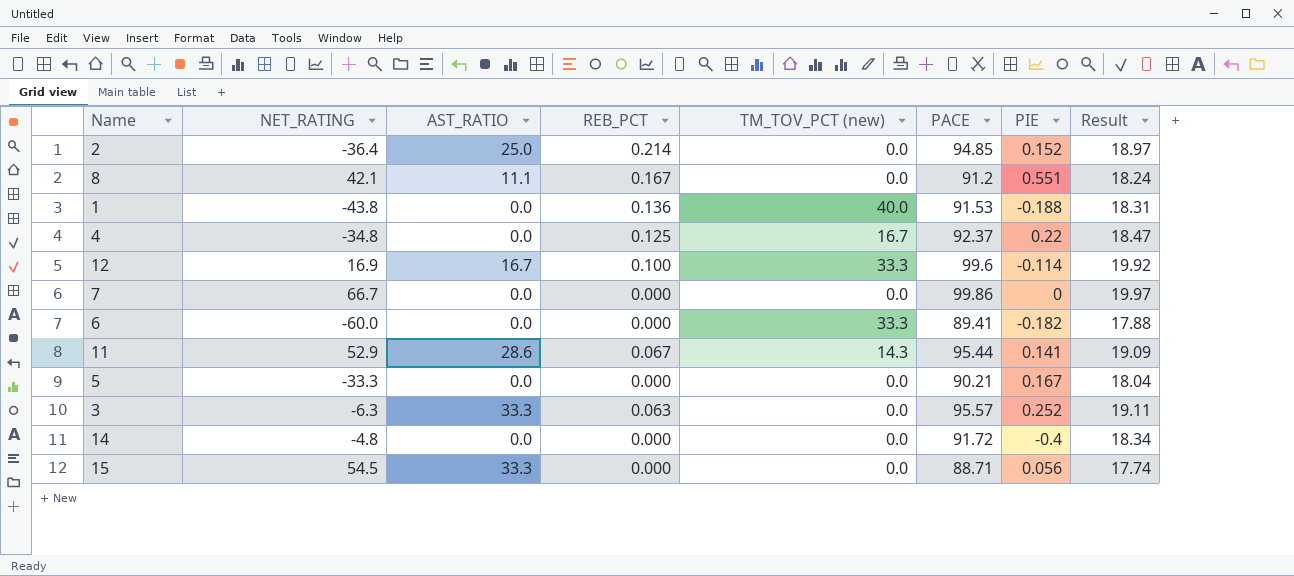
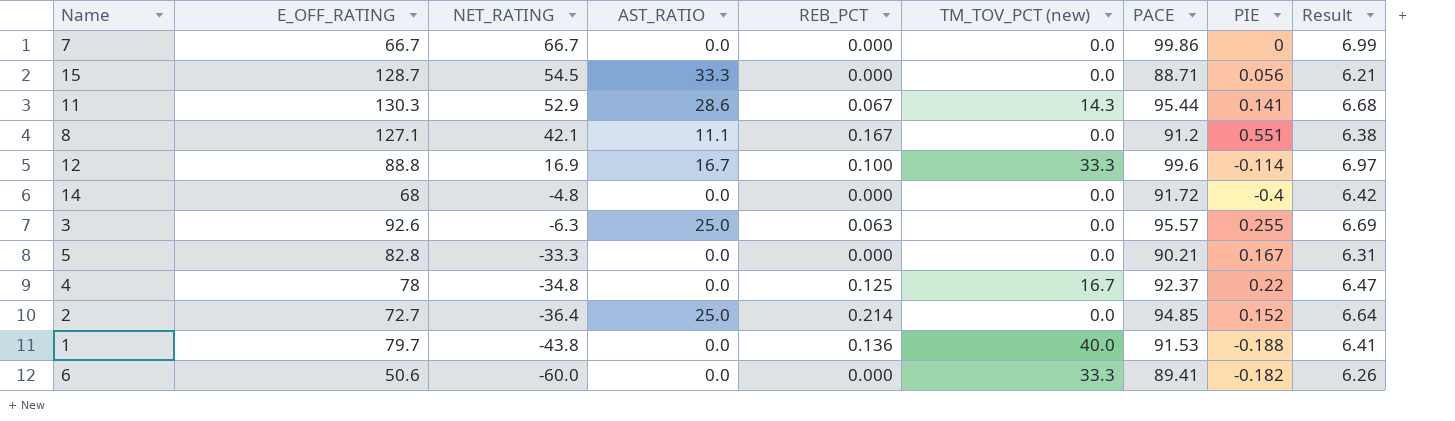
row order: none -> NET_RATING descending
column E_OFF_RATING | position: none -> 2
column Result | formula: [PACE] * 0.2 -> [PACE] * 0.07
3 | AST_RATIO: 33.3 -> 25.0
3 | PIE: 0.252 -> 0.255

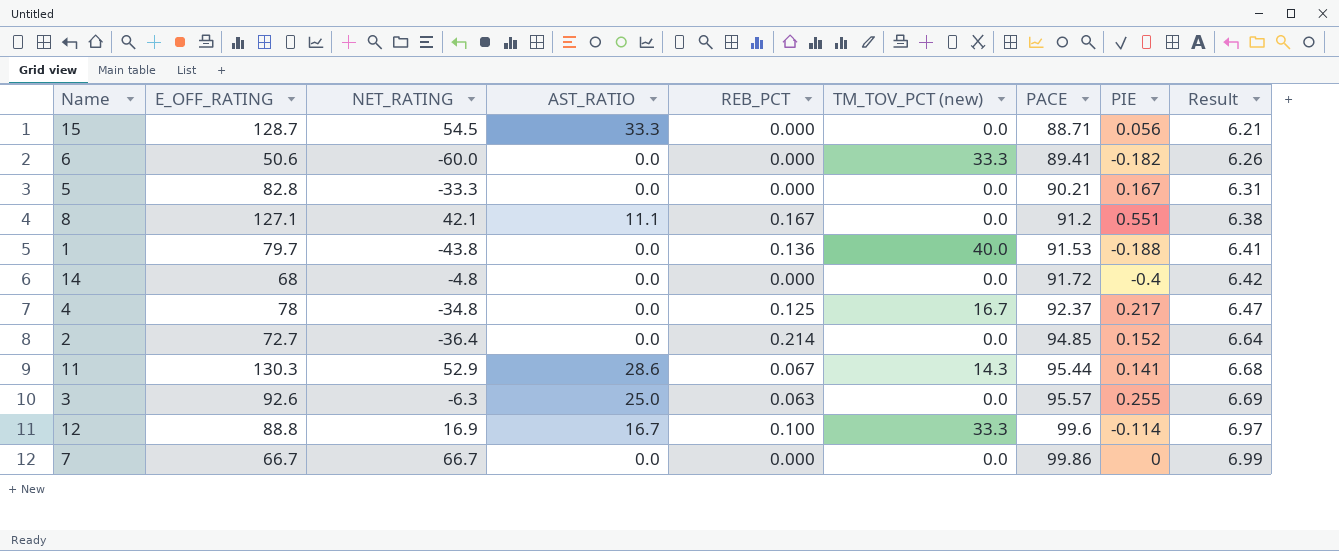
row order: NET_RATING descending -> PACE ascending
4 | PIE: 0.22 -> 0.217
2 | AST_RATIO: 25.0 -> 0.0

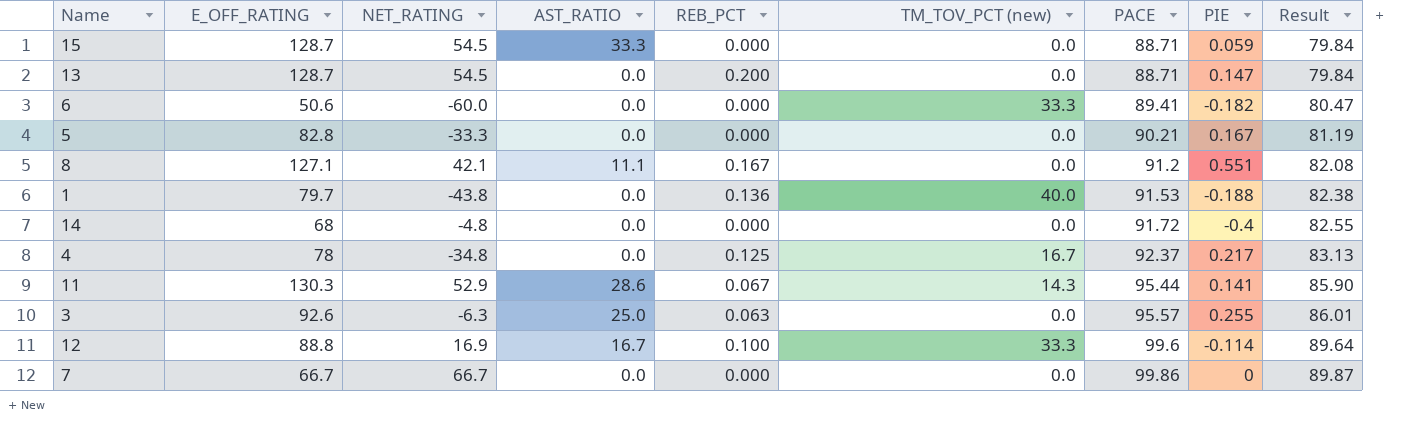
column Result | formula: [PACE] * 0.07 -> [PACE] * 0.9
row 2: 72.7 | -36.4 | 0.0 | 0.214 | 0.0 | 94.85 | 0.152 | 6.64 -> none
15 | PIE: 0.056 -> 0.059
row 13: none -> 128.7 | 54.5 | 0.0 | 0.200 | 0.0 | 88.71 | 0.147 | 79.84

